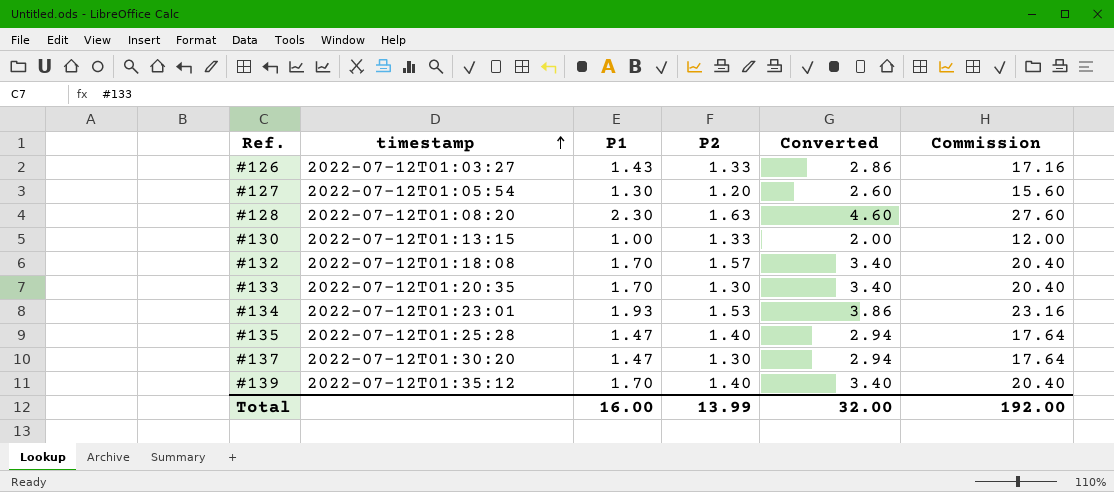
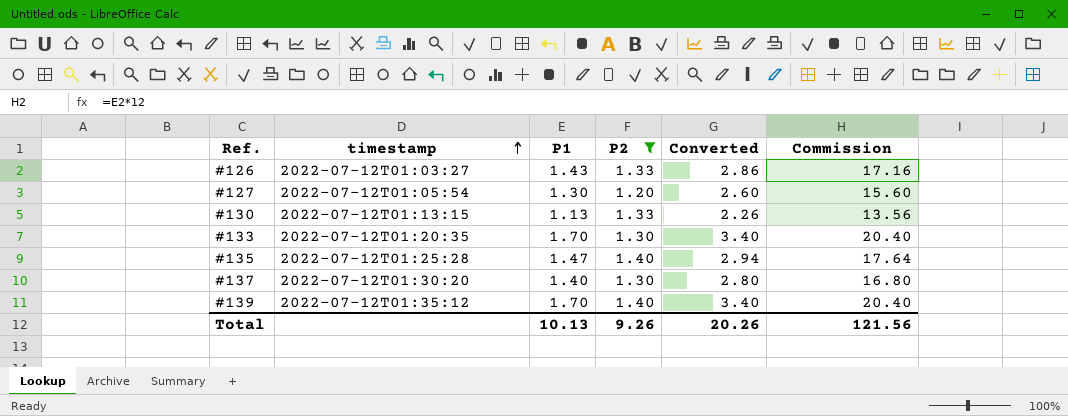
filter: none -> P2 <= 1.40
#130 | P1: 1.00 -> 1.13
#130 | Converted: 2.00 -> 2.26
#130 | Commission: 12.00 -> 13.56
#137 | P1: 1.47 -> 1.40
#137 | Converted: 2.94 -> 2.80
#137 | Commission: 17.64 -> 16.80
Total | P1: 16.00 -> 10.13
Total | P2: 13.99 -> 9.26
Total | Converted: 32.00 -> 20.26
Total | Commission: 192.00 -> 121.56

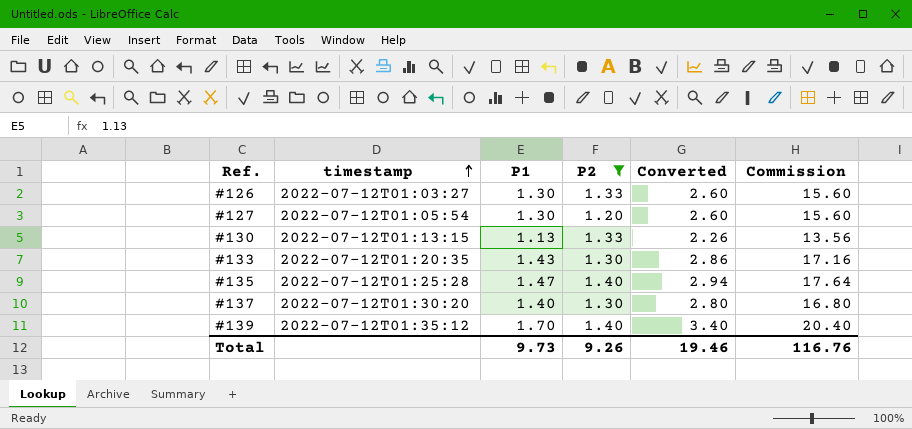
#126 | P1: 1.43 -> 1.30
#126 | Converted: 2.86 -> 2.60
#126 | Commission: 17.16 -> 15.60
#133 | P1: 1.70 -> 1.43
#133 | Converted: 3.40 -> 2.86
#133 | Commission: 20.40 -> 17.16
Total | P1: 10.13 -> 9.73
Total | Converted: 20.26 -> 19.46
Total | Commission: 121.56 -> 116.76

